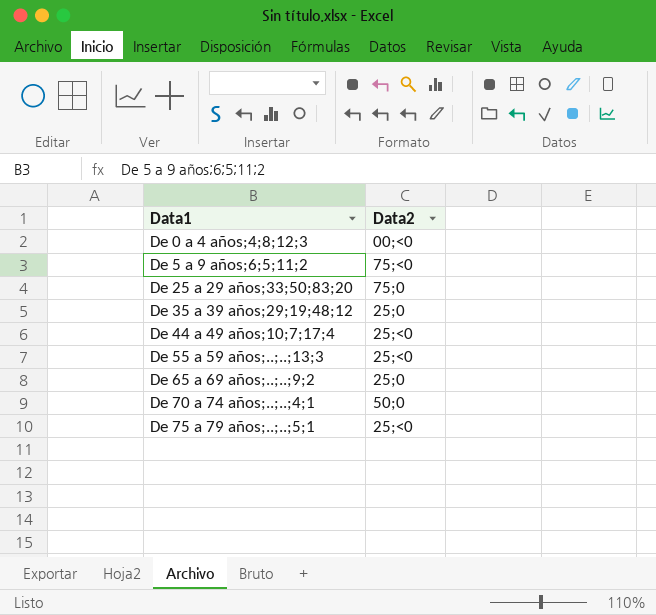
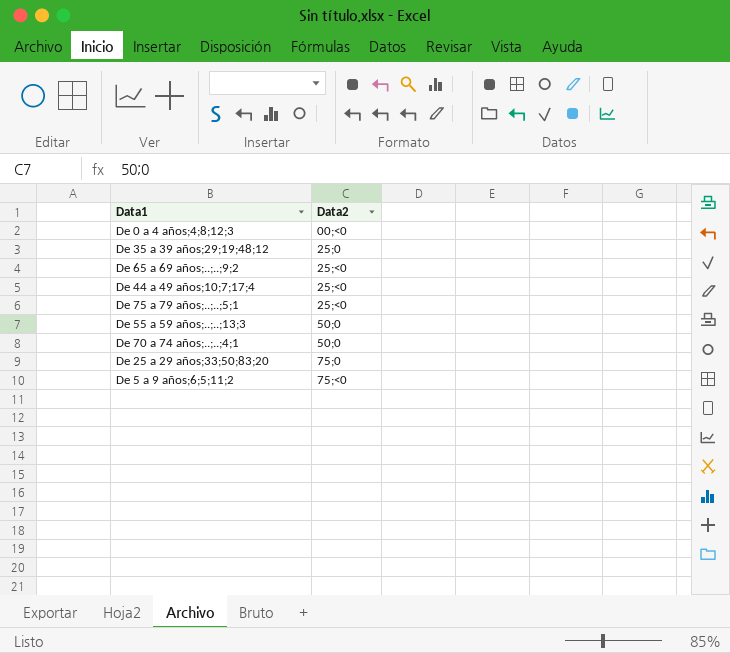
row order: Data1 ascending -> Data2 ascending
De 65 a 69 años;..;..;9;2 | Data2: 25;0 -> 25;<0
De 55 a 59 años;..;..;13;3 | Data2: 25;<0 -> 50;0

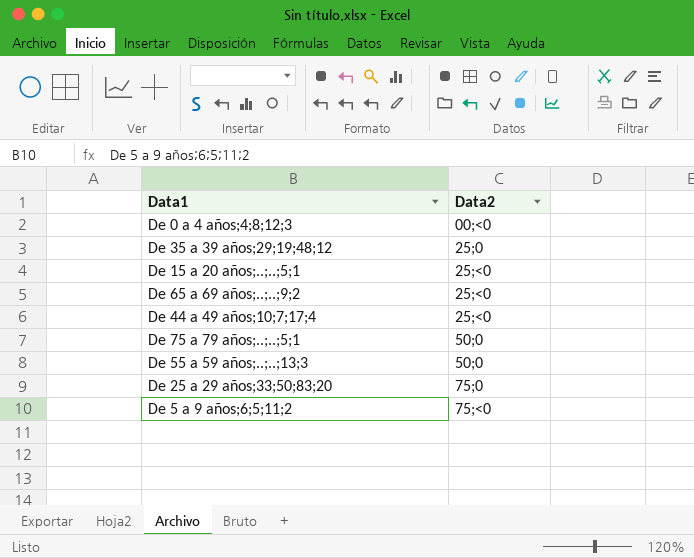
row De 70 a 74 años;..;..;4;1: 50;0 -> none
row De 15 a 20 años;..;..;5;1: none -> 25;<0
De 75 a 79 años;..;..;5;1 | Data2: 25;<0 -> 50;0

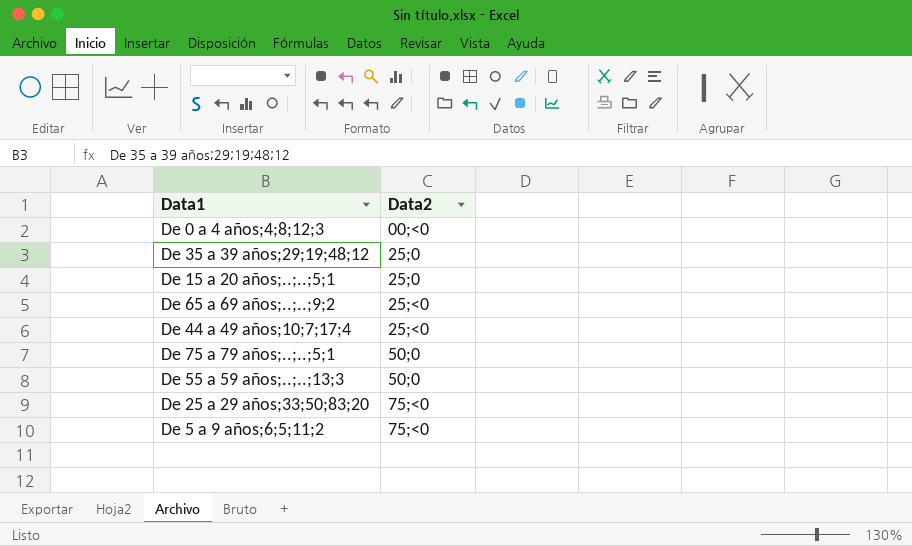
De 15 a 20 años;..;..;5;1 | Data2: 25;<0 -> 25;0
De 25 a 29 años;33;50;83;20 | Data2: 75;0 -> 75;<0

